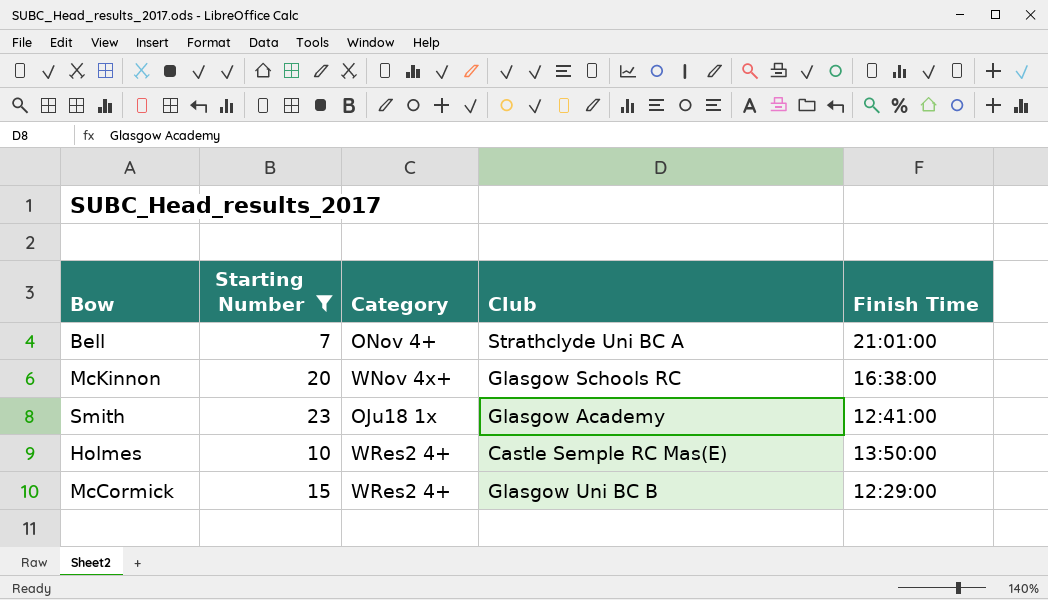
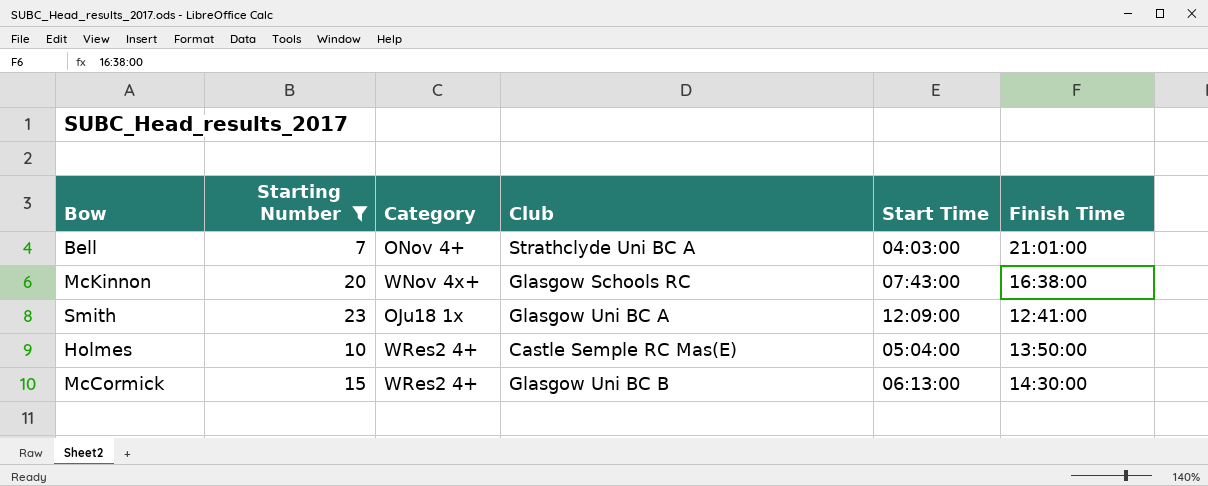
column Start Time | position: none -> 5
Smith | Club: Glasgow Academy -> Glasgow Uni BC A
McCormick | Finish Time: 12:29:00 -> 14:30:00

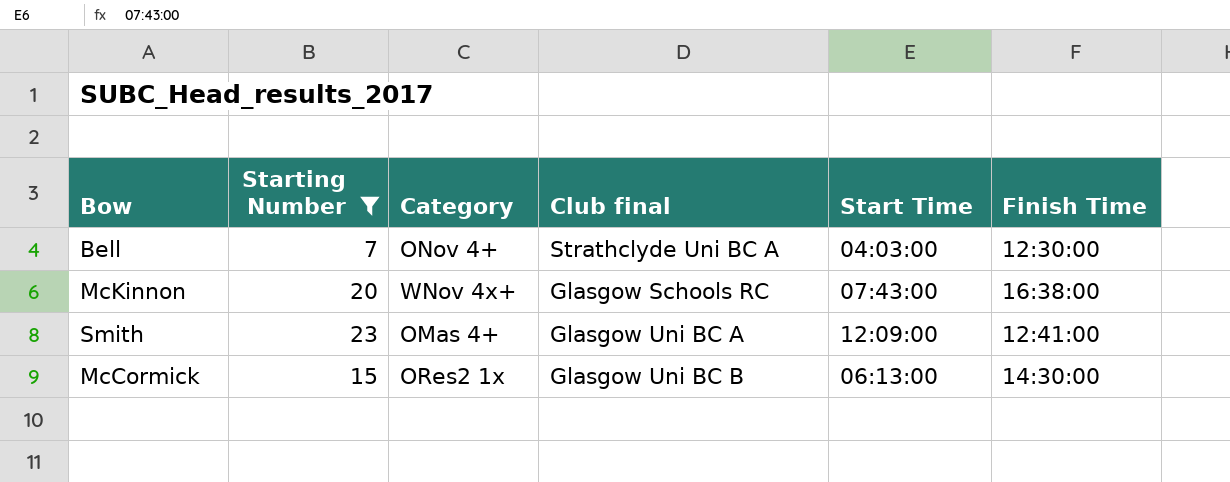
column name: Club -> Club final
row Holmes: 10 | WRes2 4+ | Castle Semple RC Mas(E) | 05:04:00 | 13:50:00 -> none
Bell | Finish Time: 21:01:00 -> 12:30:00
Smith | Category: OJu18 1x -> OMas 4+
McCormick | Category: WRes2 4+ -> ORes2 1x

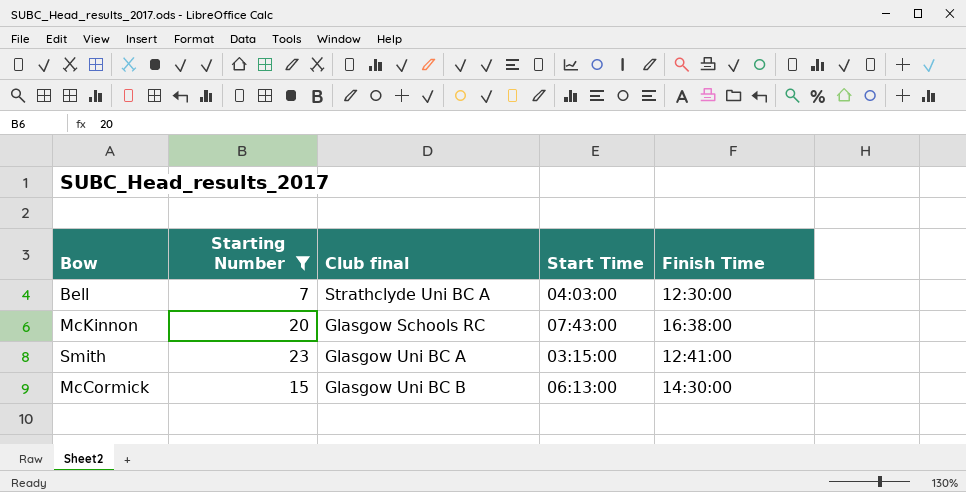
column Category | position: 3 -> none
Smith | Start Time: 12:09:00 -> 03:15:00

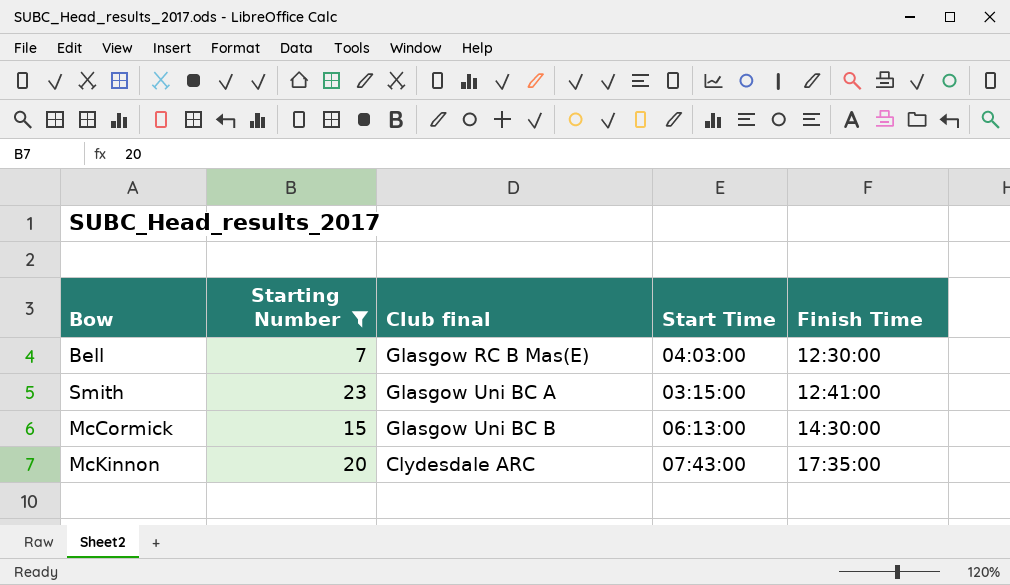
row order: none -> Finish Time ascending
Bell | Club final: Strathclyde Uni BC A -> Glasgow RC B Mas(E)
McKinnon | Club final: Glasgow Schools RC -> Clydesdale ARC
McKinnon | Finish Time: 16:38:00 -> 17:35:00

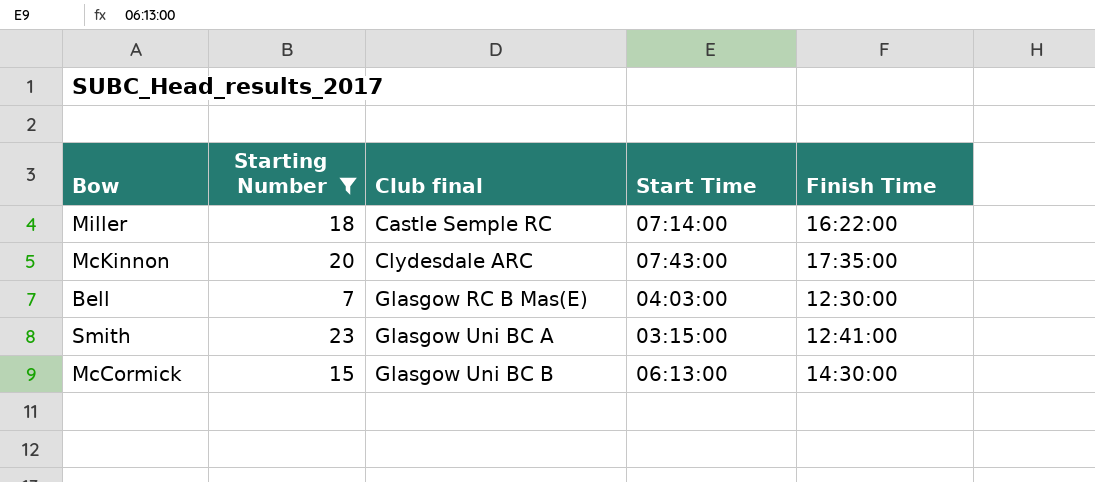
row order: Finish Time ascending -> Club final ascending
row Miller: none -> 18 | Castle Semple RC | 07:14:00 | 16:22:00

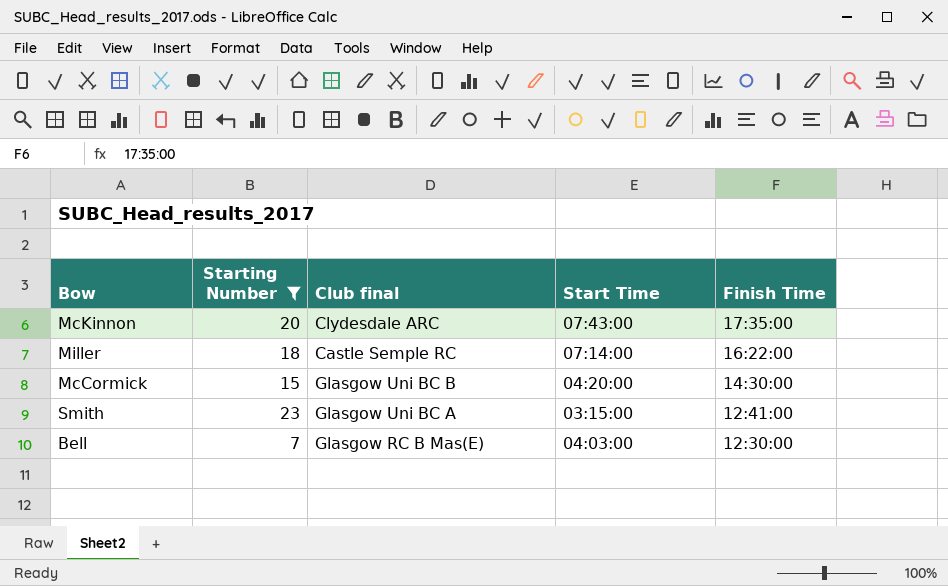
row order: Club final ascending -> Finish Time descending
McCormick | Start Time: 06:13:00 -> 04:20:00

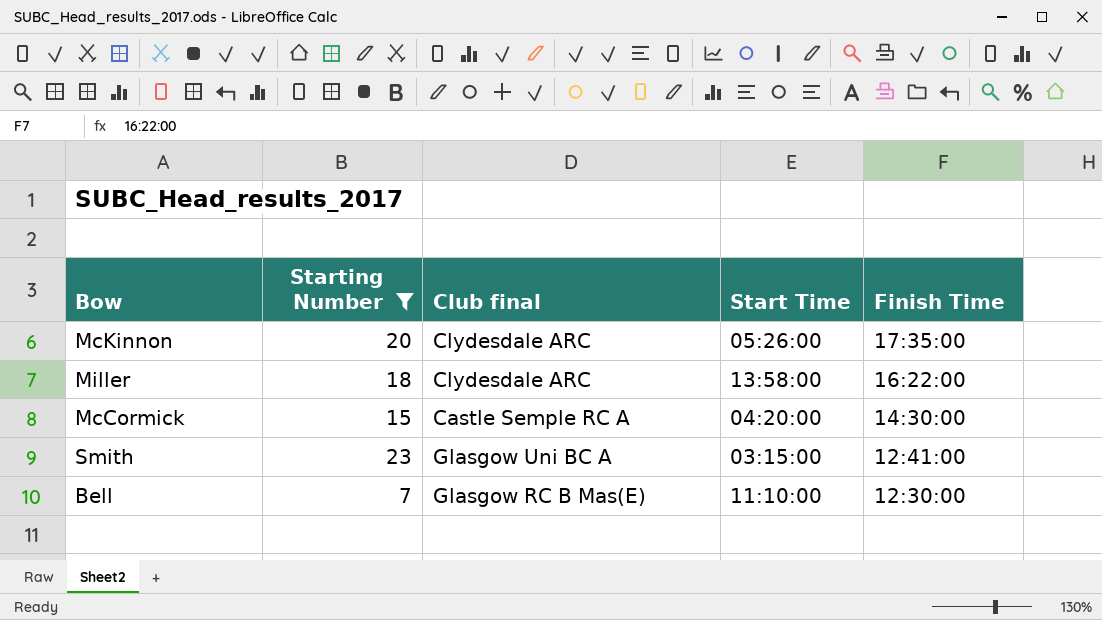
McKinnon | Start Time: 07:43:00 -> 05:26:00
Miller | Club final: Castle Semple RC -> Clydesdale ARC
Miller | Start Time: 07:14:00 -> 13:58:00
McCormick | Club final: Glasgow Uni BC B -> Castle Semple RC A
Bell | Start Time: 04:03:00 -> 11:10:00

